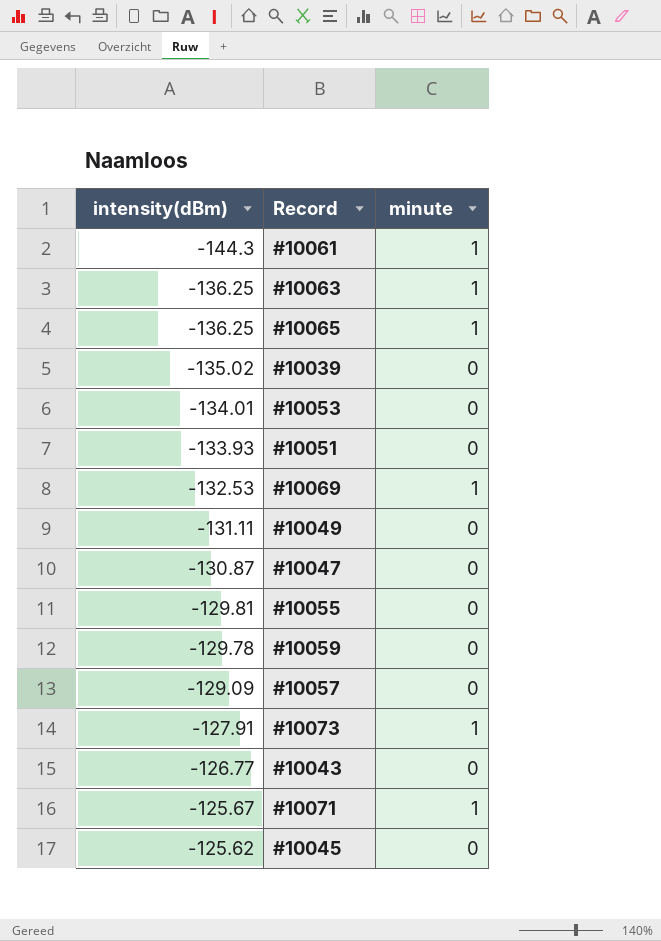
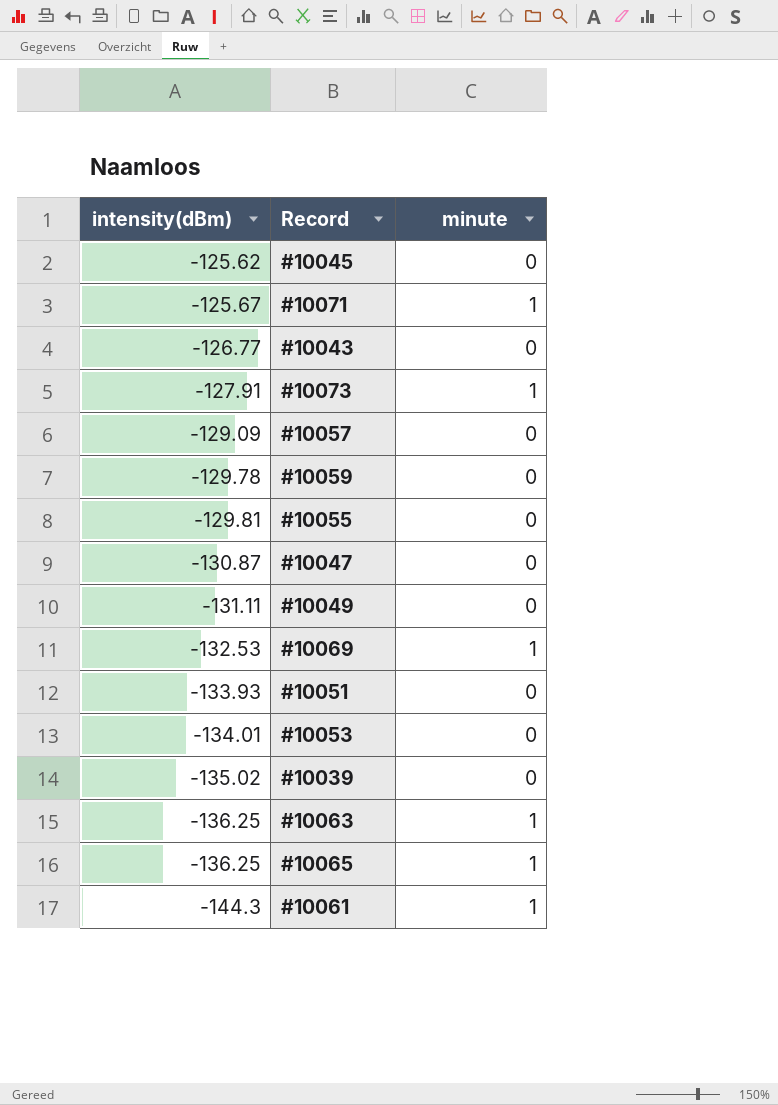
row order: intensity(dBm) ascending -> intensity(dBm) descending

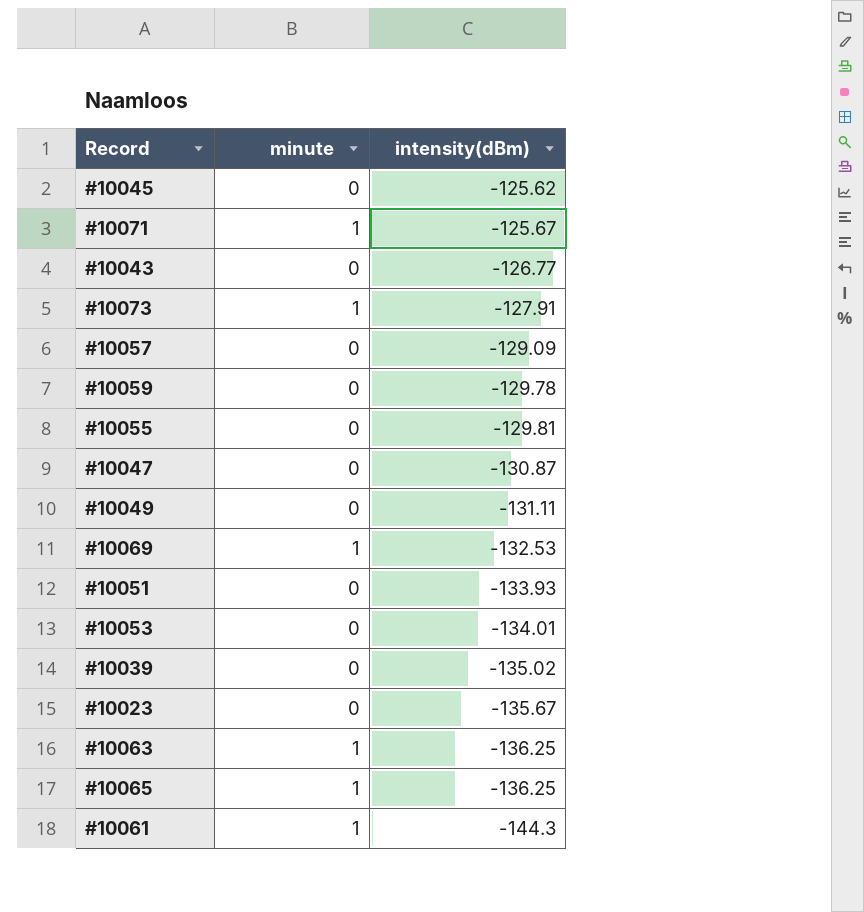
column intensity(dBm) | position: 1 -> 3
row #10023: none -> 0 | -135.67

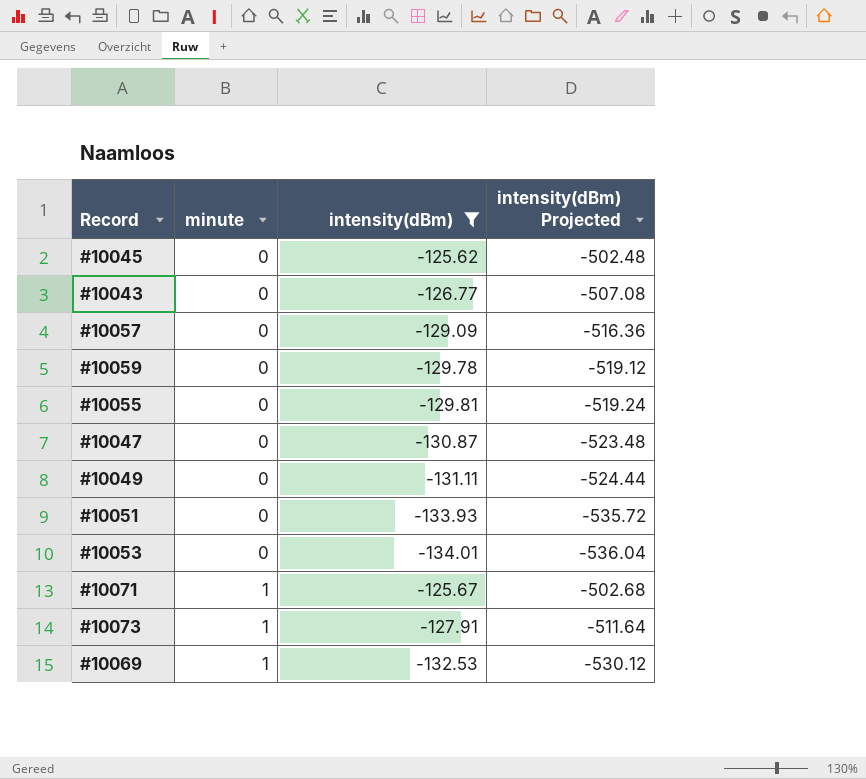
filter: none -> intensity(dBm) >= -134.01
row order: intensity(dBm) descending -> minute ascending
column intensity(dBm) Projected | formula: none -> [intensity(dBm)] * 4

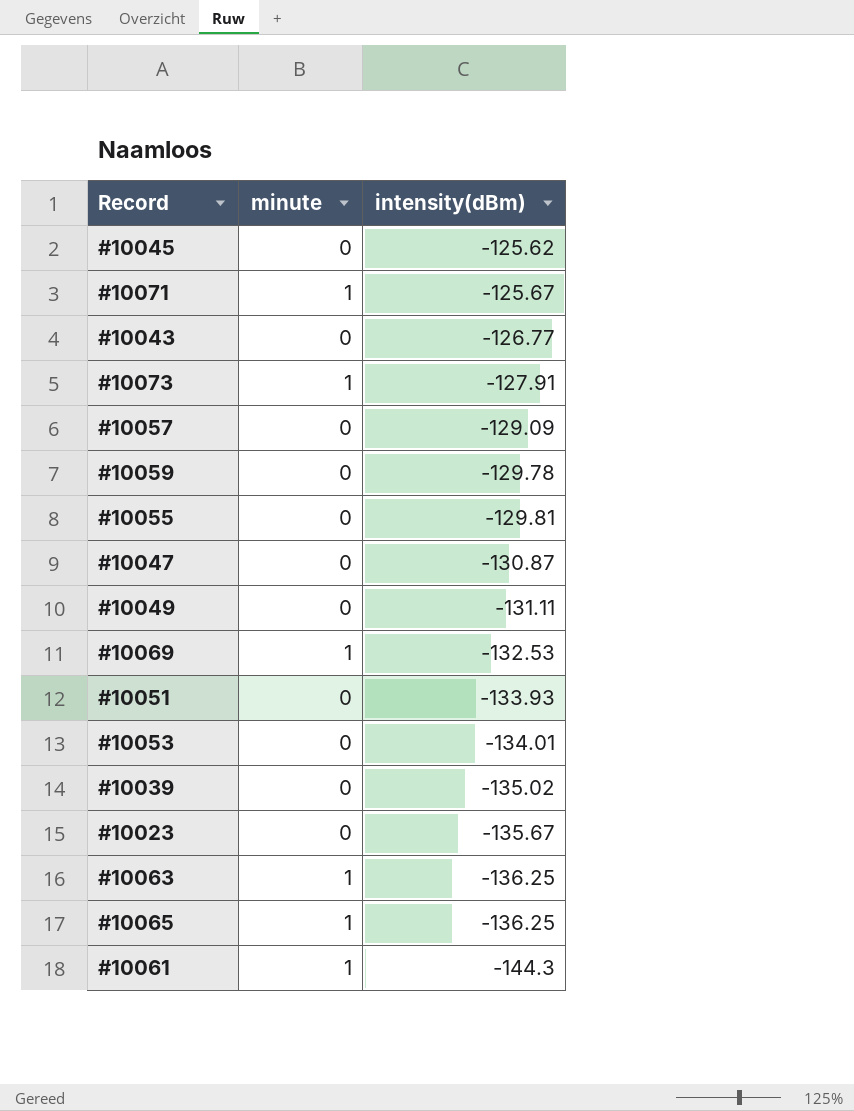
filter: intensity(dBm) >= -134.01 -> none
row order: minute ascending -> intensity(dBm) descending
column intensity(dBm) Projected | formula: [intensity(dBm)] * 4 -> none

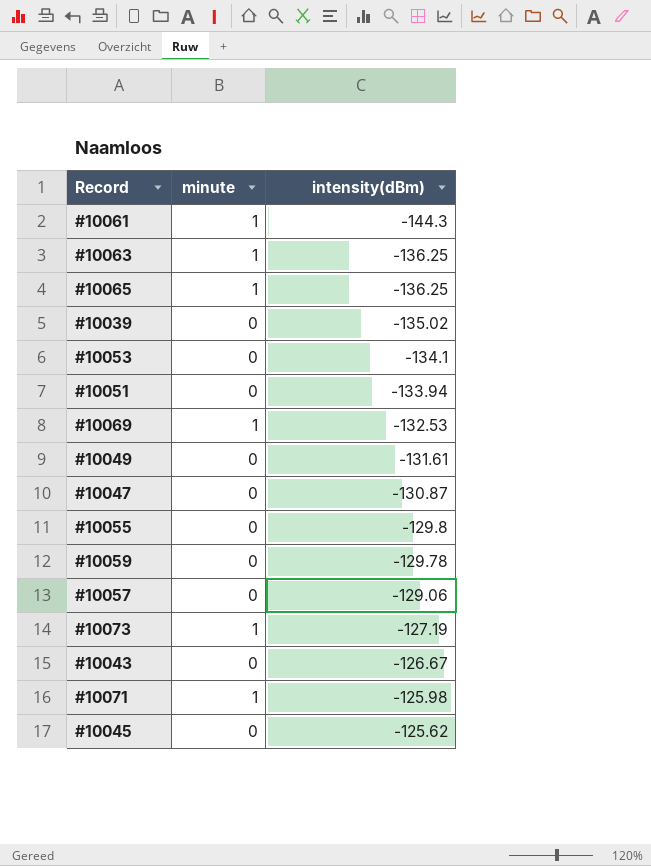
row order: intensity(dBm) descending -> intensity(dBm) ascending
row #10023: 0 | -135.67 -> none
#10053 | intensity(dBm): -134.01 -> -134.1
#10051 | intensity(dBm): -133.93 -> -133.94
#10049 | intensity(dBm): -131.11 -> -131.61
#10055 | intensity(dBm): -129.81 -> -129.8
#10057 | intensity(dBm): -129.09 -> -129.06
#10073 | intensity(dBm): -127.91 -> -127.19
#10043 | intensity(dBm): -126.77 -> -126.67
#10071 | intensity(dBm): -125.67 -> -125.98

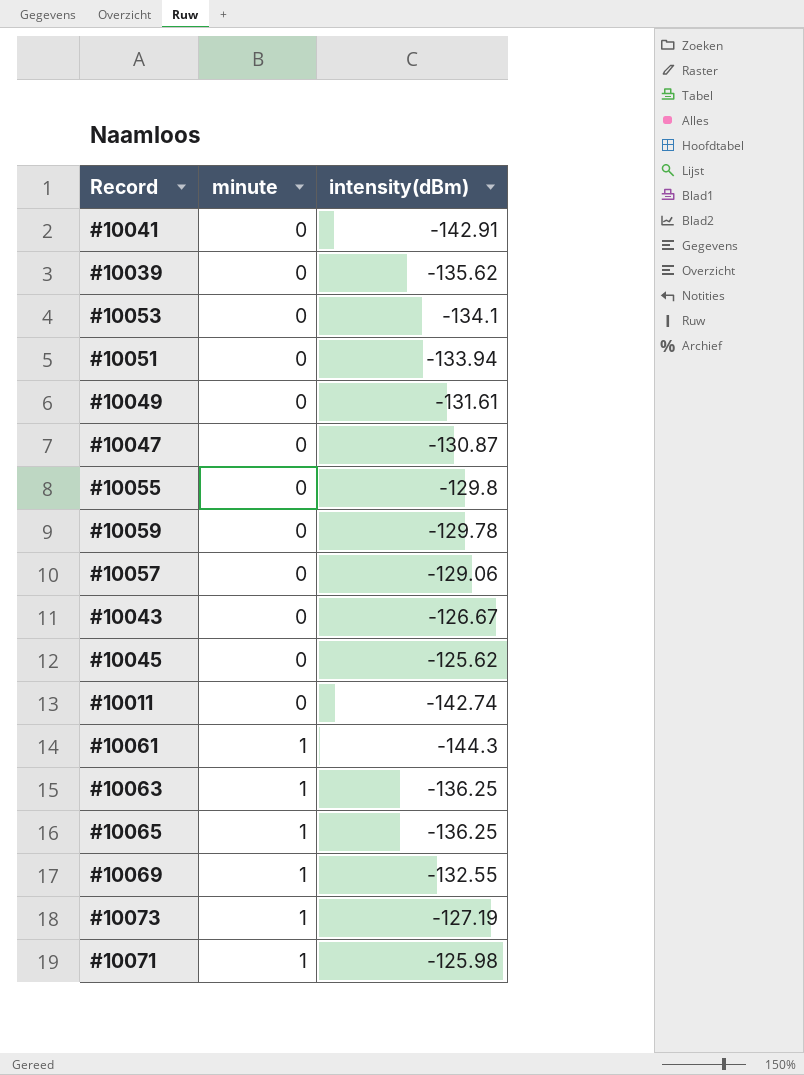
row order: intensity(dBm) ascending -> minute ascending
row #10041: none -> 0 | -142.91
#10039 | intensity(dBm): -135.02 -> -135.62
row #10011: none -> 0 | -142.74
#10069 | intensity(dBm): -132.53 -> -132.55

